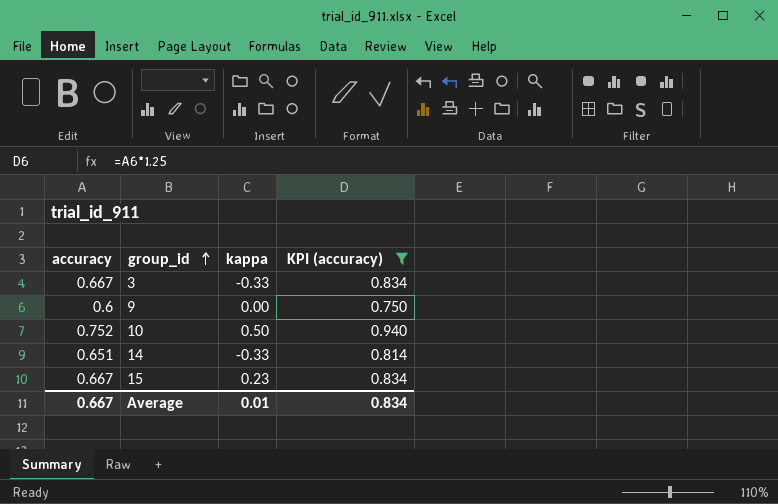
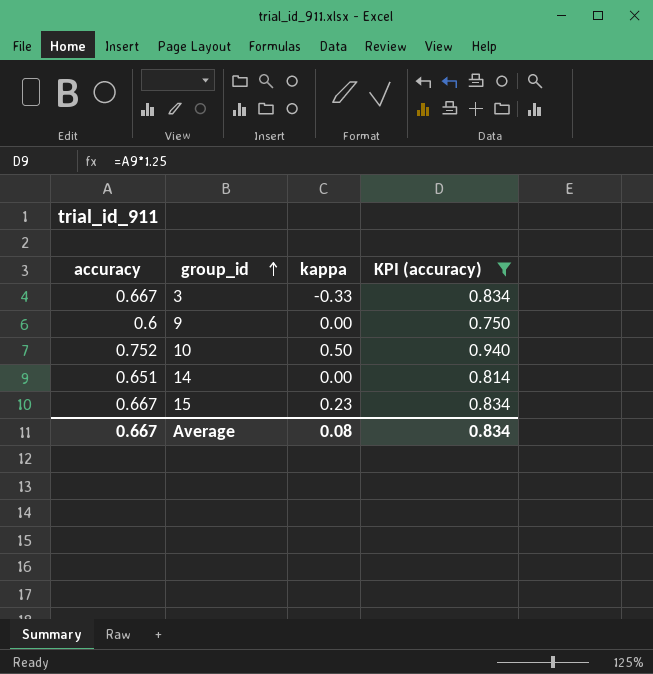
14 | kappa: -0.33 -> 0.00
Average | kappa: 0.01 -> 0.08

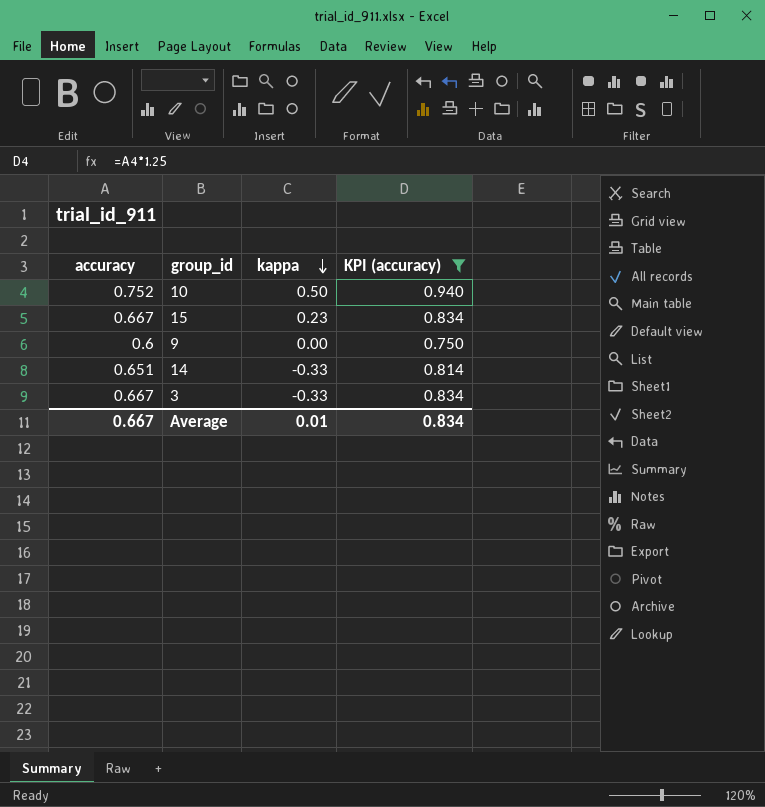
row order: group_id ascending -> kappa descending
14 | kappa: 0.00 -> -0.33
Average | kappa: 0.08 -> 0.01

